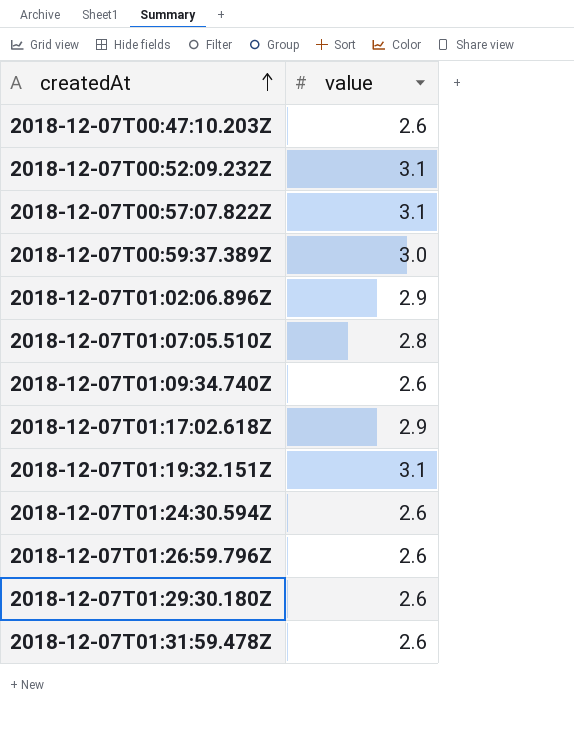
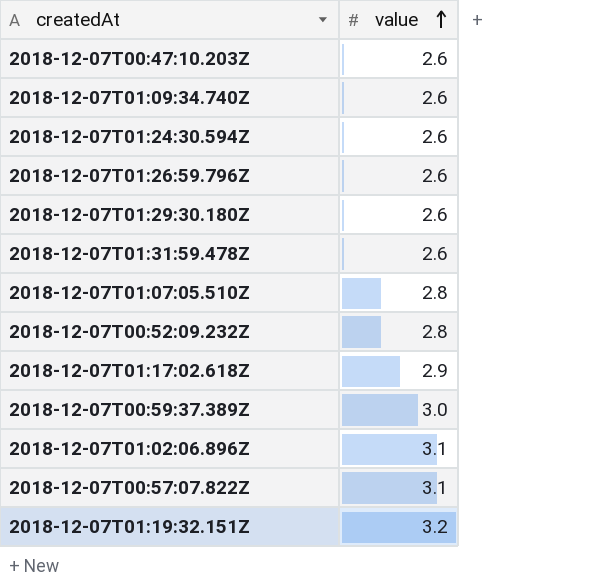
row order: createdAt ascending -> value ascending
2018-12-07T00:52:09.232Z | value: 3.1 -> 2.8
2018-12-07T01:02:06.896Z | value: 2.9 -> 3.1
2018-12-07T01:19:32.151Z | value: 3.1 -> 3.2

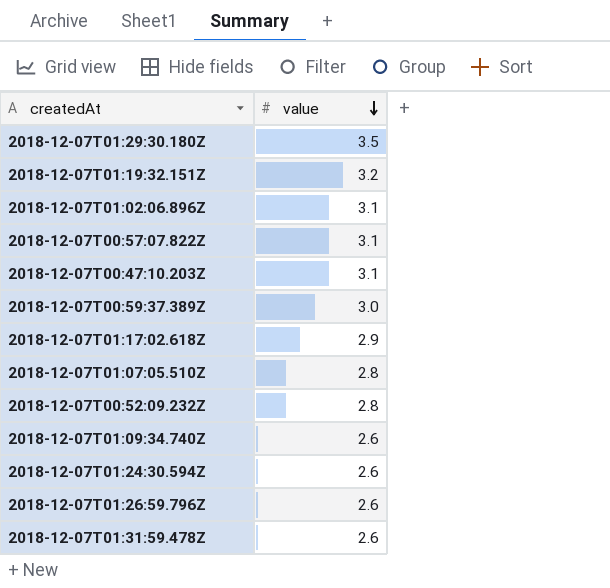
row order: value ascending -> value descending
2018-12-07T01:29:30.180Z | value: 2.6 -> 3.5
2018-12-07T00:47:10.203Z | value: 2.6 -> 3.1

